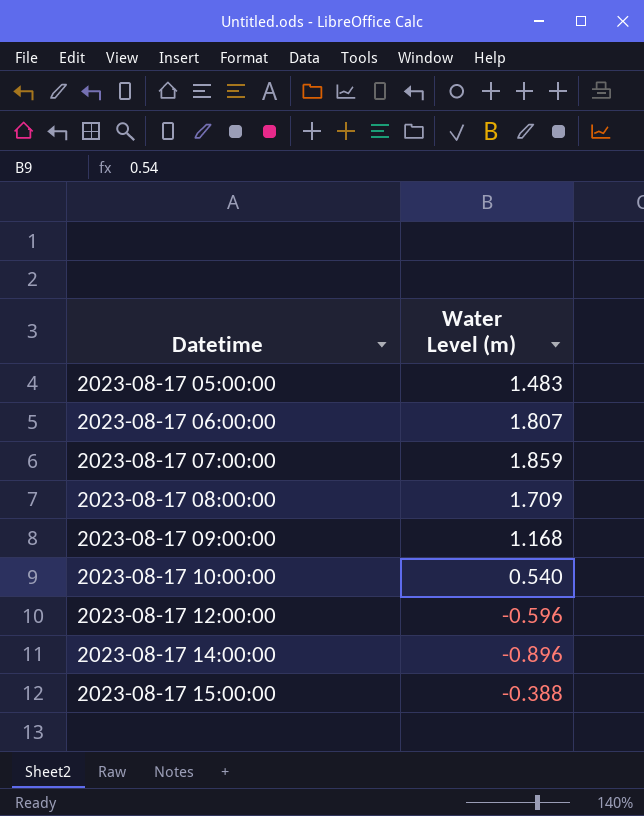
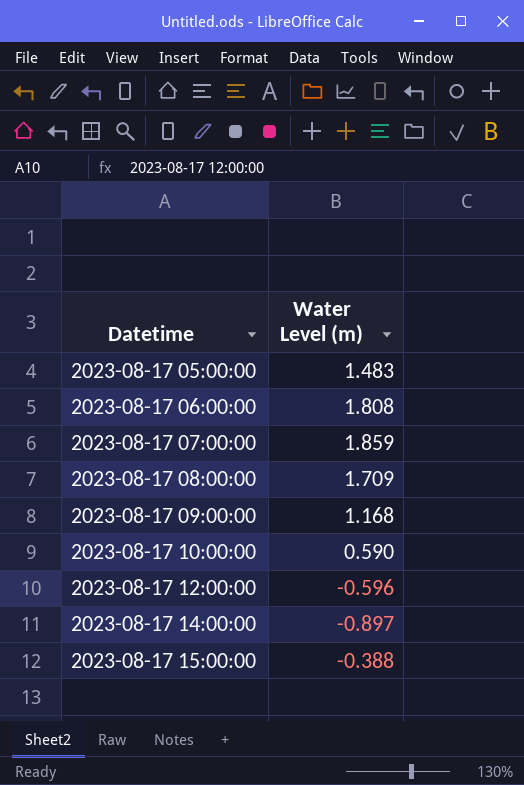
2023-08-17 06:00:00 | Water Level (m): 1.807 -> 1.808
2023-08-17 10:00:00 | Water Level (m): 0.540 -> 0.590
2023-08-17 14:00:00 | Water Level (m): -0.896 -> -0.897

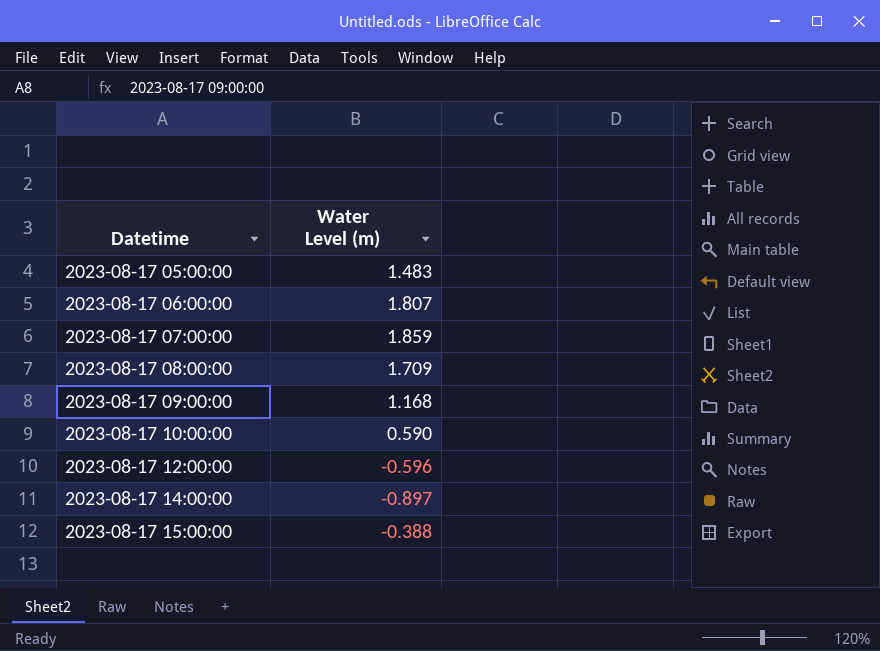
2023-08-17 06:00:00 | Water Level (m): 1.808 -> 1.807

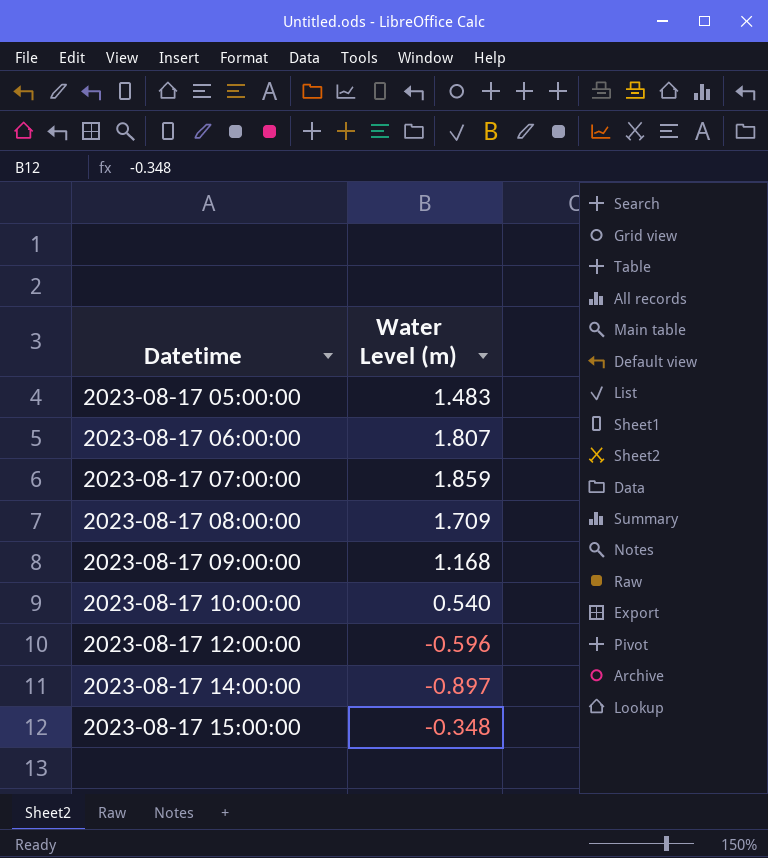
2023-08-17 10:00:00 | Water Level (m): 0.590 -> 0.540
2023-08-17 15:00:00 | Water Level (m): -0.388 -> -0.348

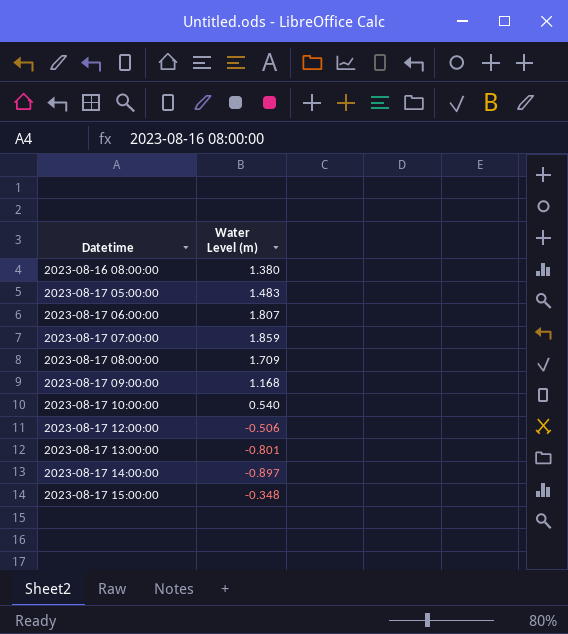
row 2023-08-16 08:00:00: none -> 1.380
2023-08-17 12:00:00 | Water Level (m): -0.596 -> -0.506
row 2023-08-17 13:00:00: none -> -0.801

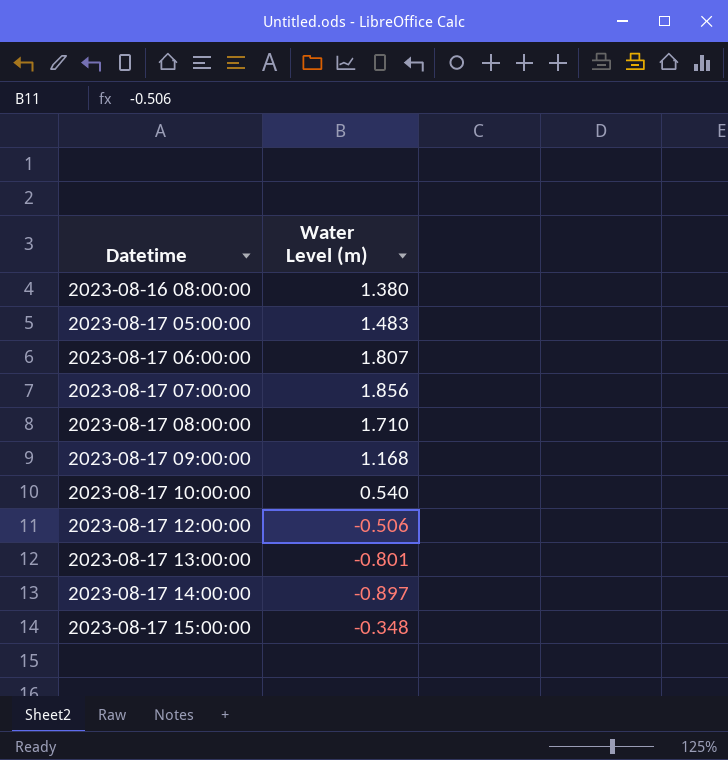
2023-08-17 07:00:00 | Water Level (m): 1.859 -> 1.856
2023-08-17 08:00:00 | Water Level (m): 1.709 -> 1.710

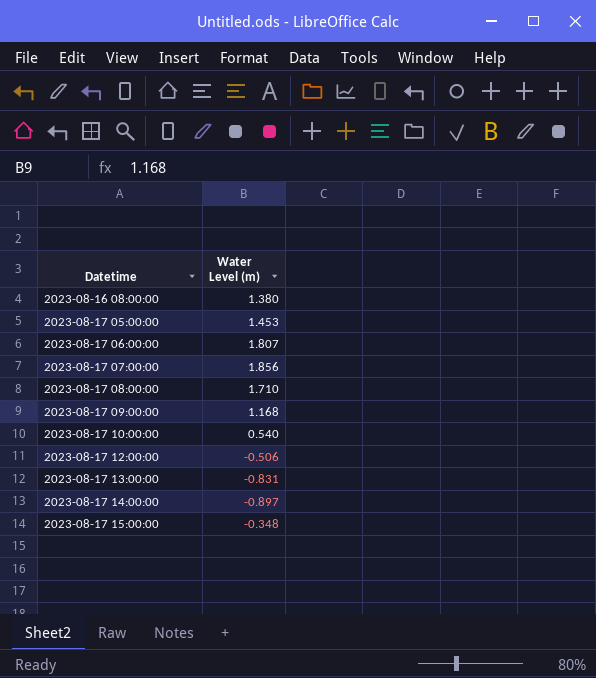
2023-08-17 05:00:00 | Water Level (m): 1.483 -> 1.453
2023-08-17 13:00:00 | Water Level (m): -0.801 -> -0.831

